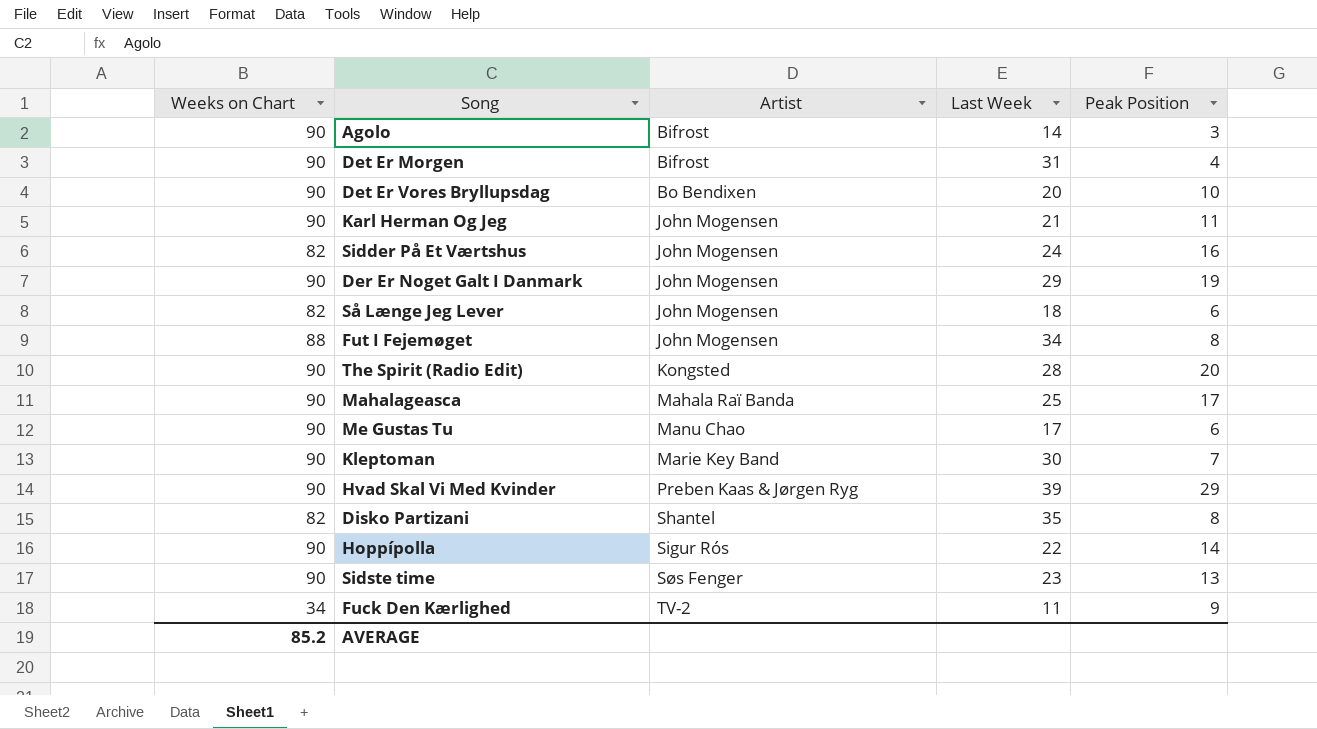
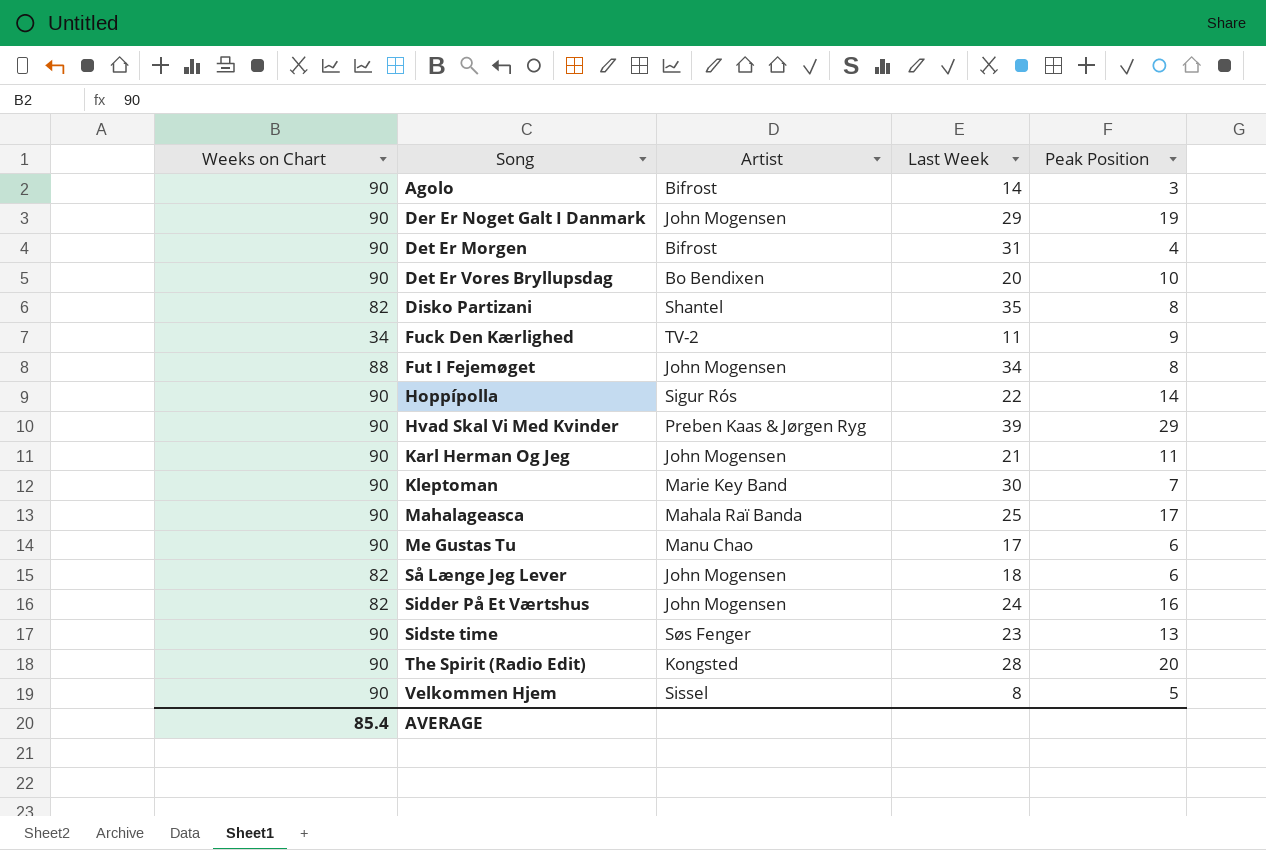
row order: Artist ascending -> Song ascending
row Velkommen Hjem: none -> 90 | Sissel | 8 | 5
AVERAGE | Weeks on Chart: 85.2 -> 85.4

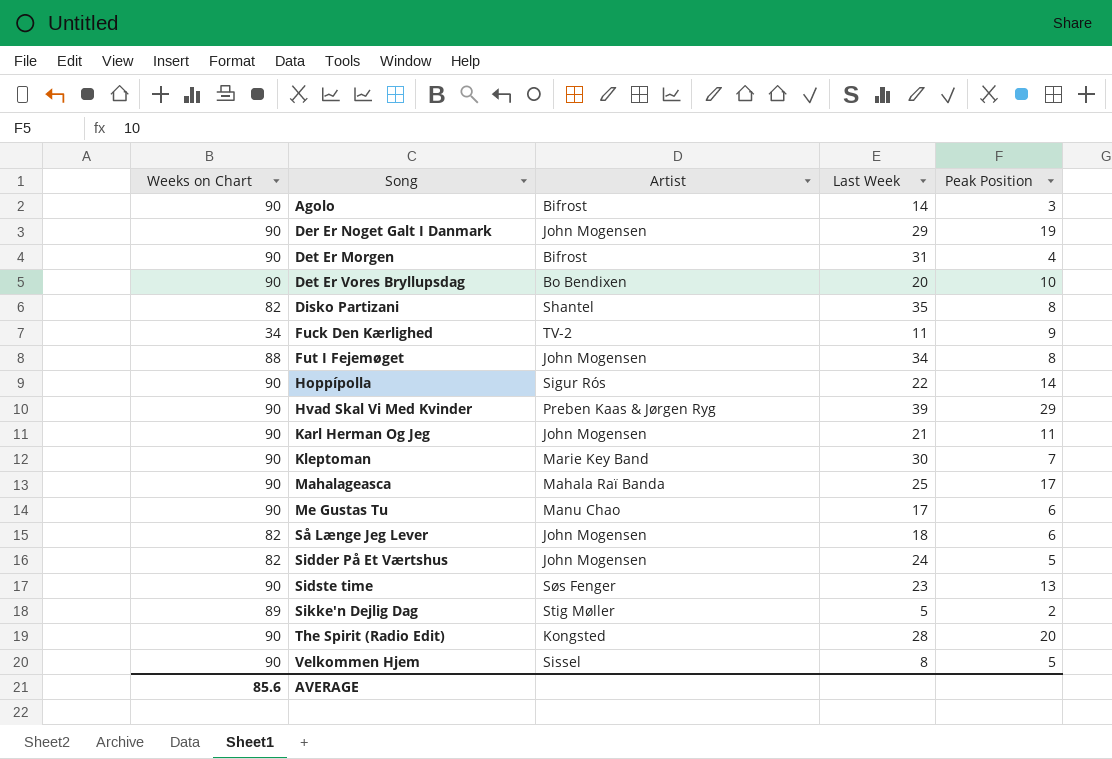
Sidder På Et Værtshus | Peak Position: 16 -> 5
row Sikke'n Dejlig Dag: none -> 89 | Stig Møller | 5 | 2
AVERAGE | Weeks on Chart: 85.4 -> 85.6

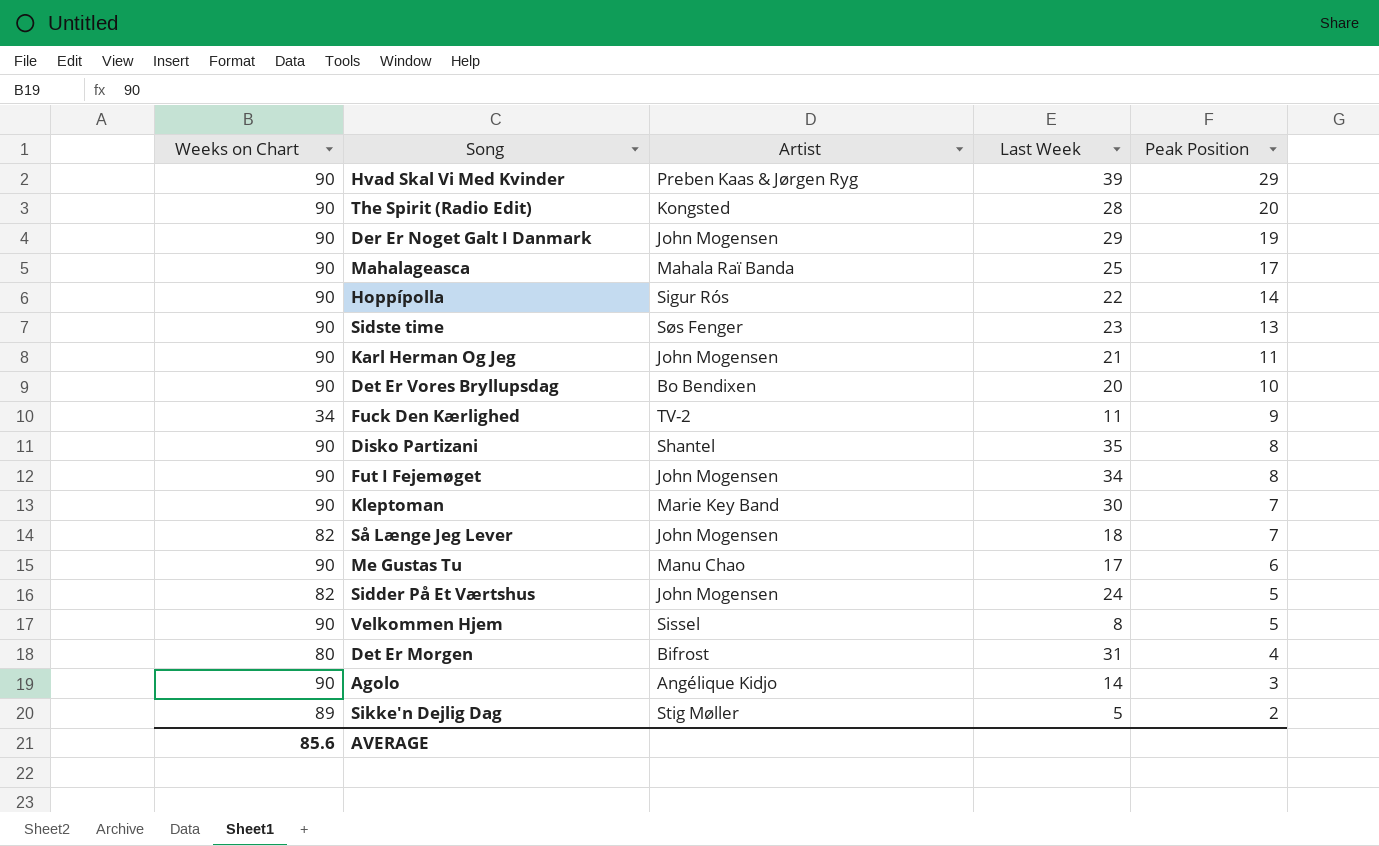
row order: Song ascending -> Peak Position descending
Disko Partizani | Weeks on Chart: 82 -> 90
Fut I Fejemøget | Weeks on Chart: 88 -> 90
Så Længe Jeg Lever | Peak Position: 6 -> 7
Det Er Morgen | Weeks on Chart: 90 -> 80
Agolo | Artist: Bifrost -> Angélique Kidjo

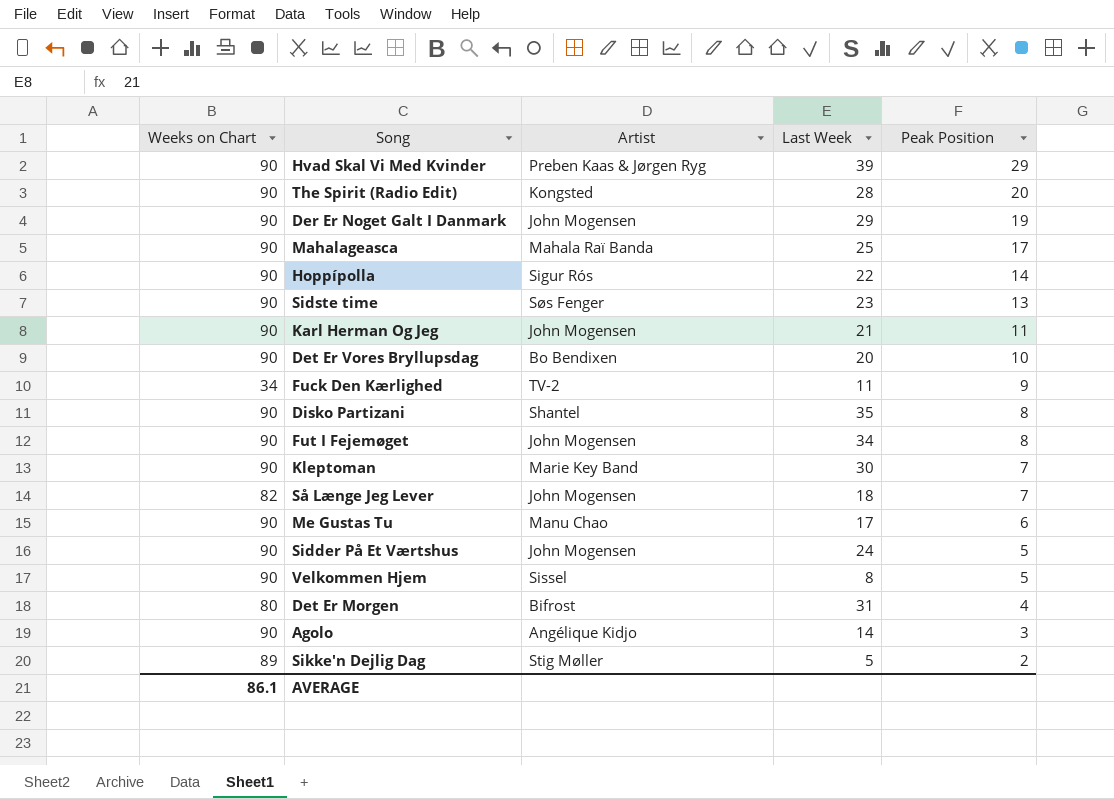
Sidder På Et Værtshus | Weeks on Chart: 82 -> 90
AVERAGE | Weeks on Chart: 85.6 -> 86.1

